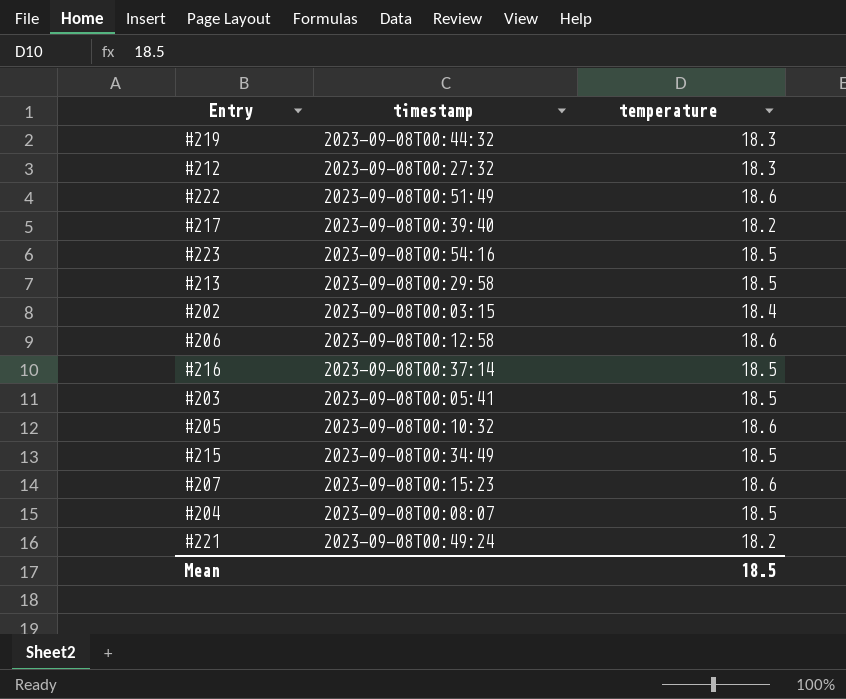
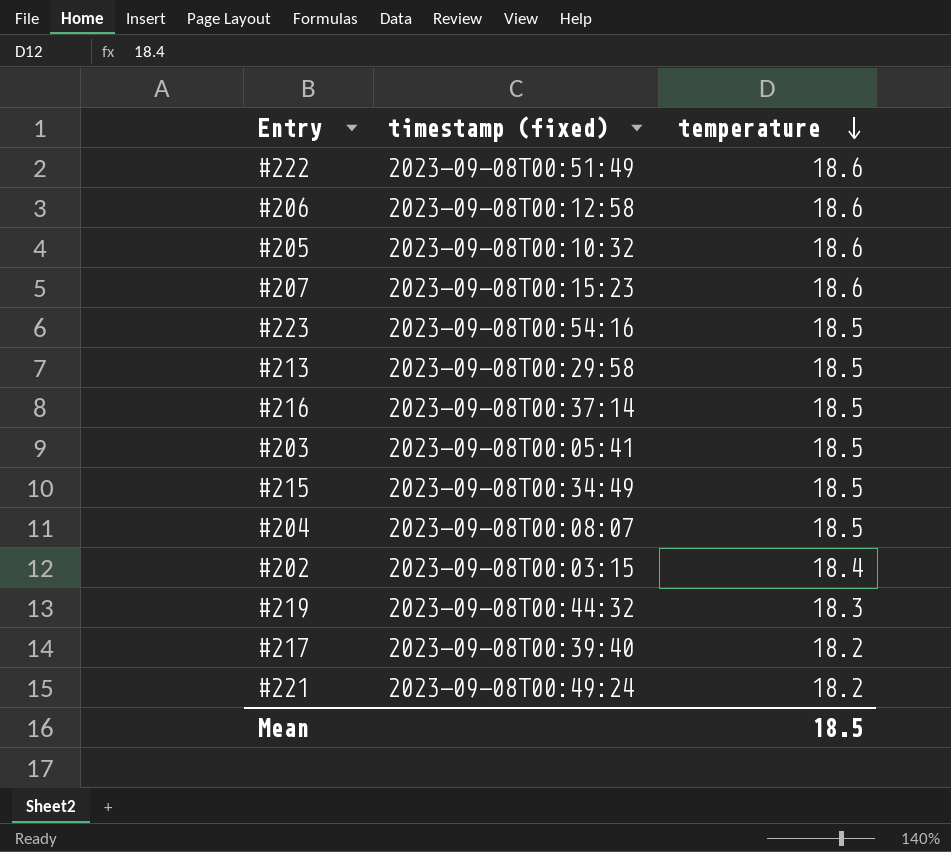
row order: none -> temperature descending
column name: timestamp -> timestamp (fixed)
row #212: 2023-09-08T00:27:32 | 18.3 -> none

